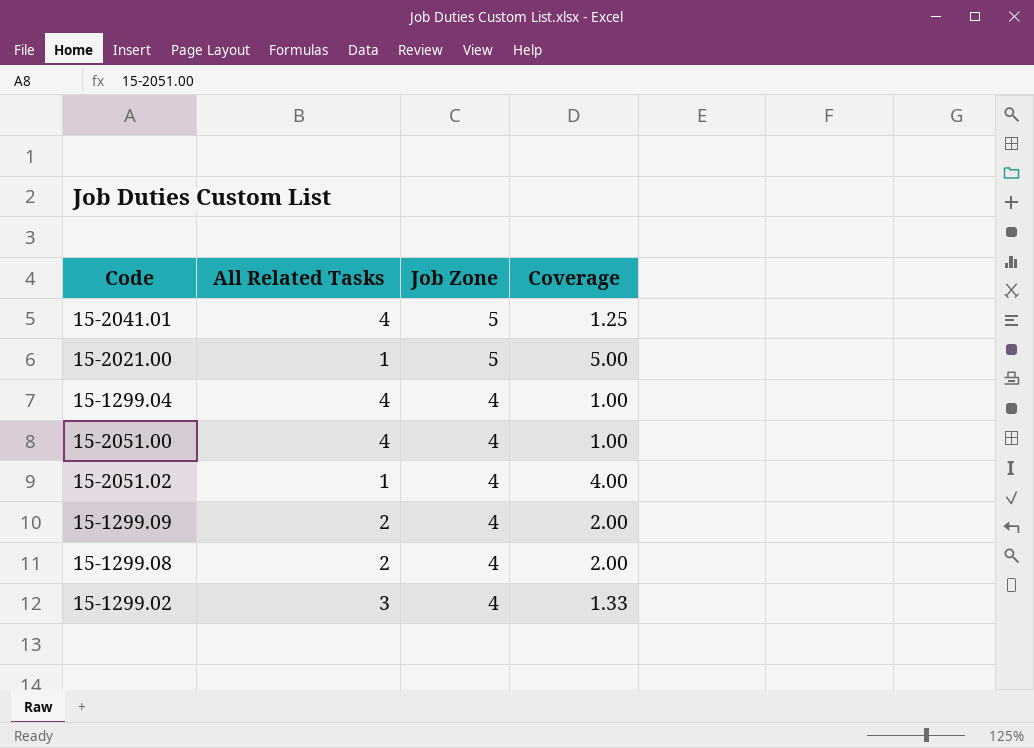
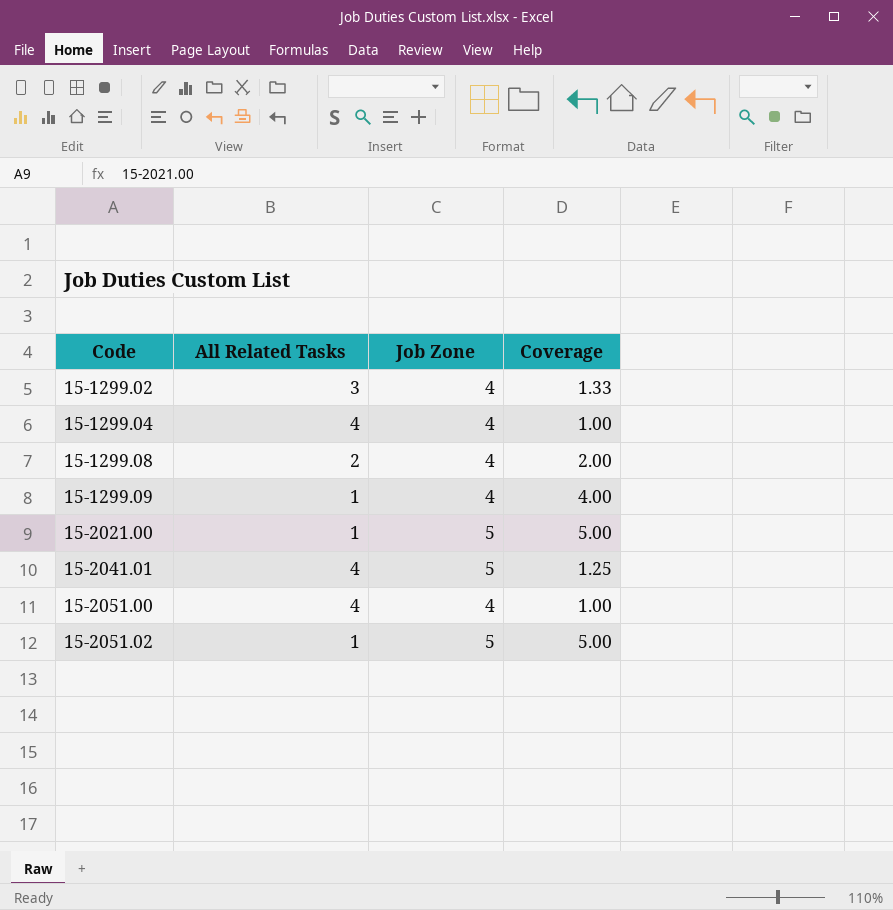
row order: Job Zone descending -> Code ascending
15-1299.09 | All Related Tasks: 2 -> 1
15-1299.09 | Coverage: 2.00 -> 4.00
15-2051.02 | Job Zone: 4 -> 5
15-2051.02 | Coverage: 4.00 -> 5.00

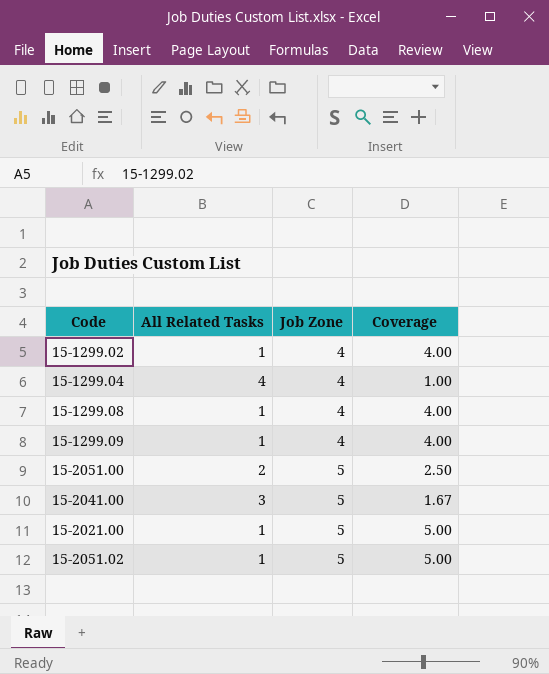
row order: Code ascending -> Job Zone ascending
row 15-2041.01: 4 | 5 | 1.25 -> none
15-1299.02 | All Related Tasks: 3 -> 1
15-1299.02 | Coverage: 1.33 -> 4.00
15-1299.08 | All Related Tasks: 2 -> 1
15-1299.08 | Coverage: 2.00 -> 4.00
15-2051.00 | All Related Tasks: 4 -> 2
15-2051.00 | Job Zone: 4 -> 5
15-2051.00 | Coverage: 1.00 -> 2.50
row 15-2041.00: none -> 3 | 5 | 1.67

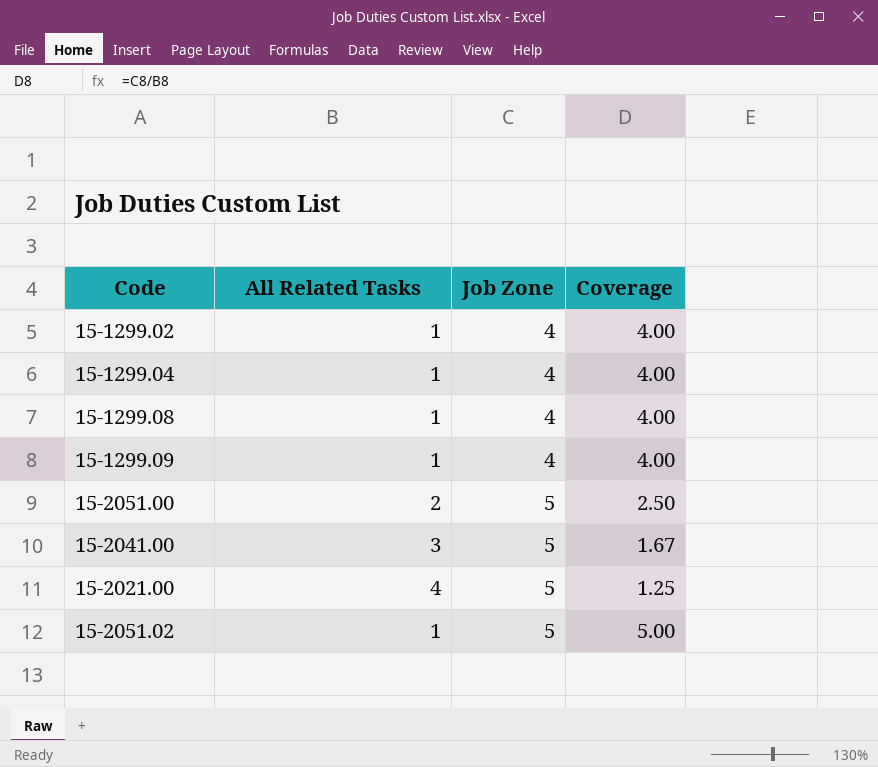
15-1299.04 | All Related Tasks: 4 -> 1
15-1299.04 | Coverage: 1.00 -> 4.00
15-2021.00 | All Related Tasks: 1 -> 4
15-2021.00 | Coverage: 5.00 -> 1.25

